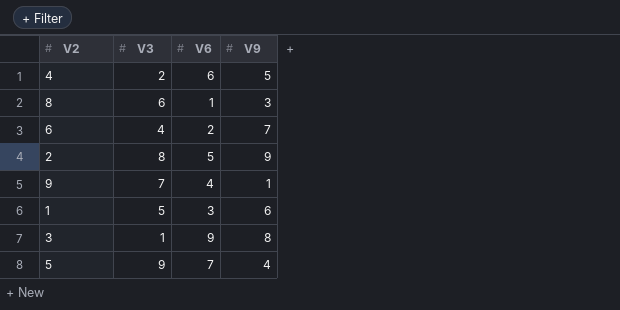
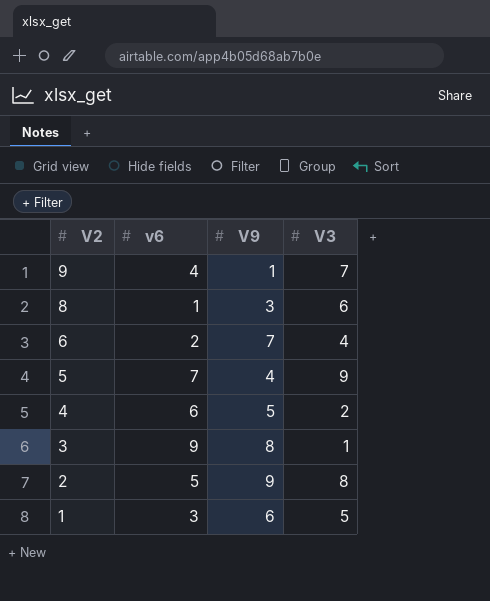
row order: none -> V2 descending
column name: V6 -> v6
column V3 | position: 2 -> 4

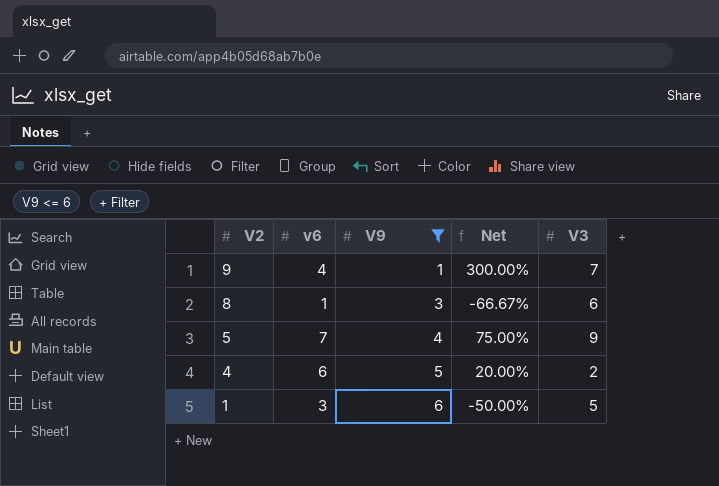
filter: none -> V9 <= 6
column Net | formula: none -> ([v6] - [V9]) / [V9]

